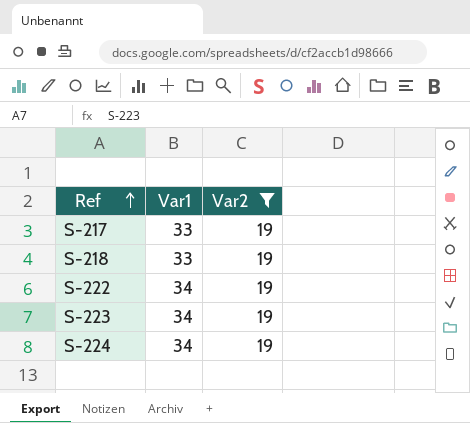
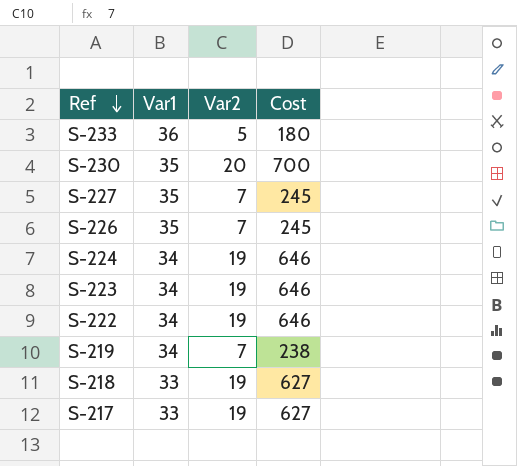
filter: Var2 = 19 -> none
row order: Ref ascending -> Ref descending
column Cost | formula: none -> [Var1] * [Var2]

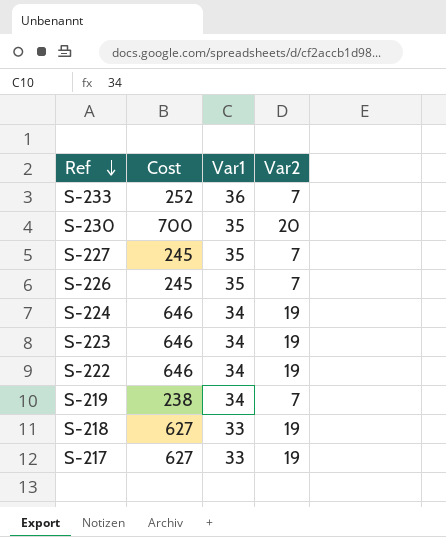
column Cost | position: 4 -> 2
S-233 | Cost: 180 -> 252
S-233 | Var2: 5 -> 7

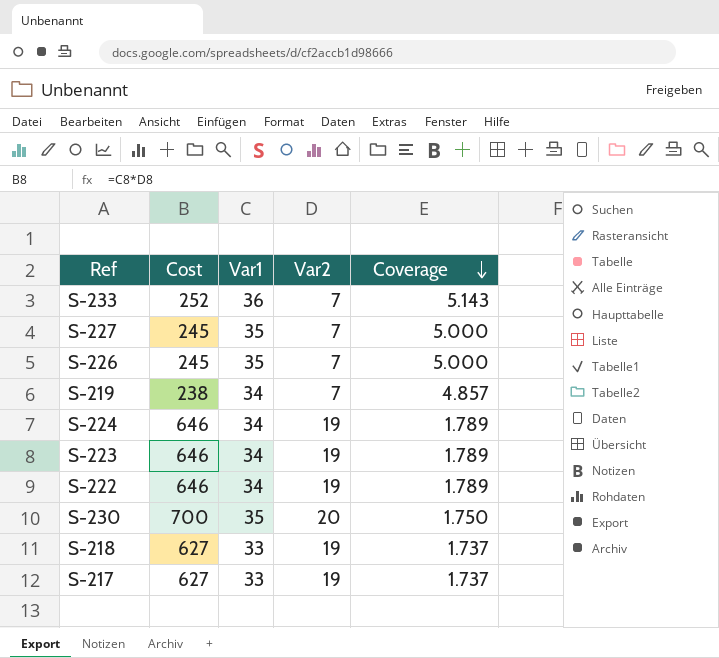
row order: Ref descending -> Coverage descending
column Coverage | formula: none -> [Var1] / [Var2]

